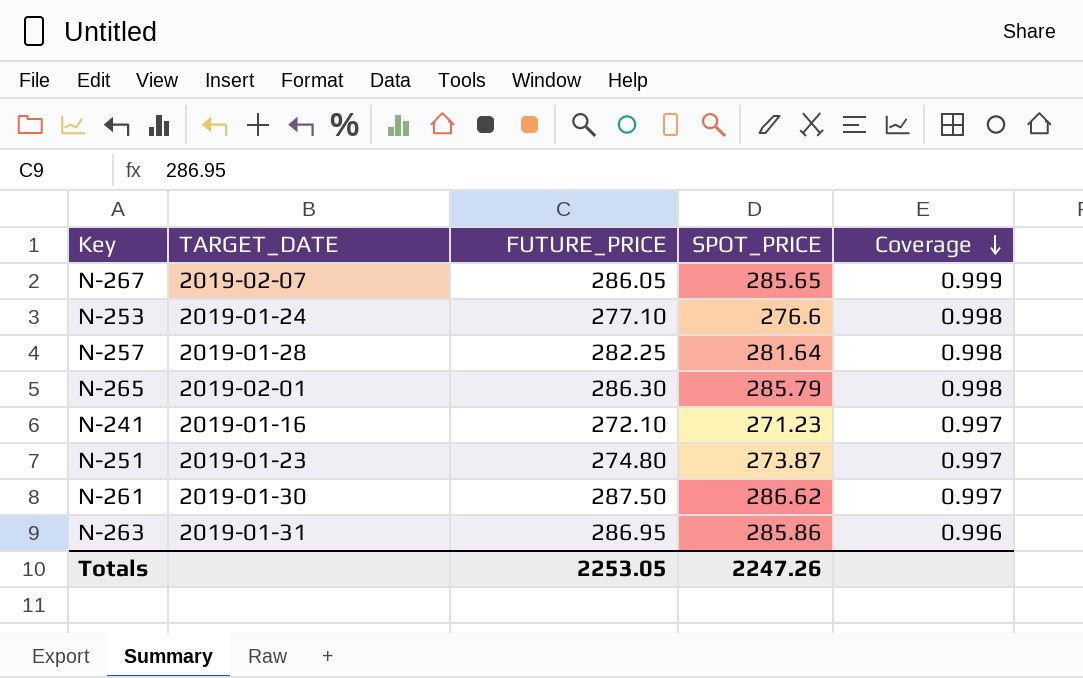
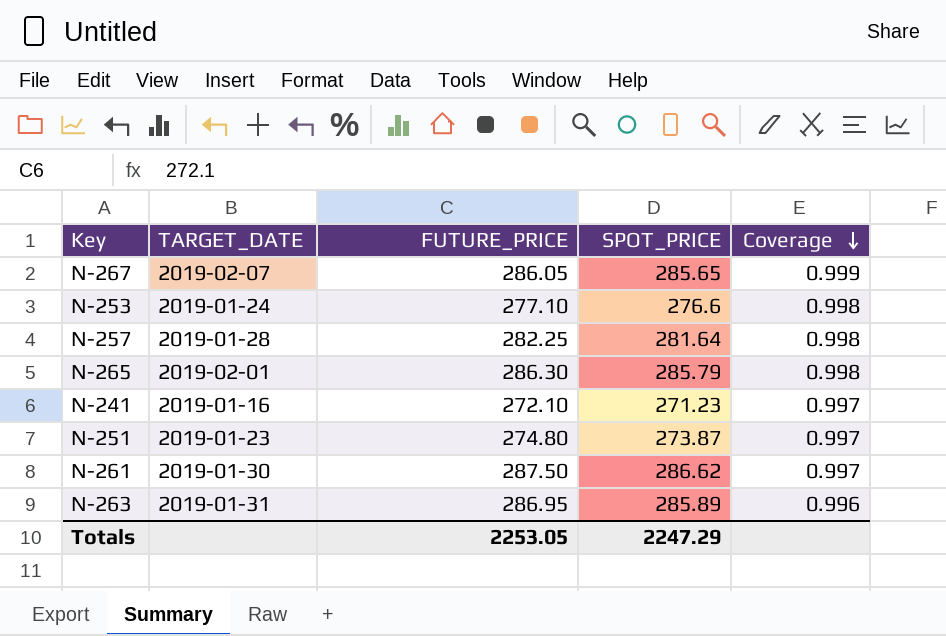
N-263 | SPOT_PRICE: 285.86 -> 285.89
Totals | SPOT_PRICE: 2247.26 -> 2247.29

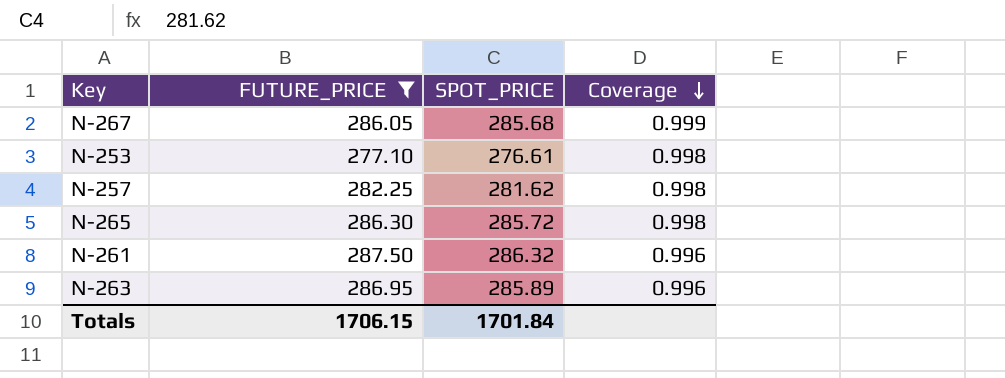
filter: none -> FUTURE_PRICE >= 277.10
column TARGET_DATE | position: 2 -> none
N-267 | SPOT_PRICE: 285.65 -> 285.68
N-253 | SPOT_PRICE: 276.6 -> 276.61
N-257 | SPOT_PRICE: 281.64 -> 281.62
N-265 | SPOT_PRICE: 285.79 -> 285.72
N-261 | SPOT_PRICE: 286.62 -> 286.32
N-261 | Coverage: 0.997 -> 0.996
Totals | FUTURE_PRICE: 2253.05 -> 1706.15
Totals | SPOT_PRICE: 2247.29 -> 1701.84

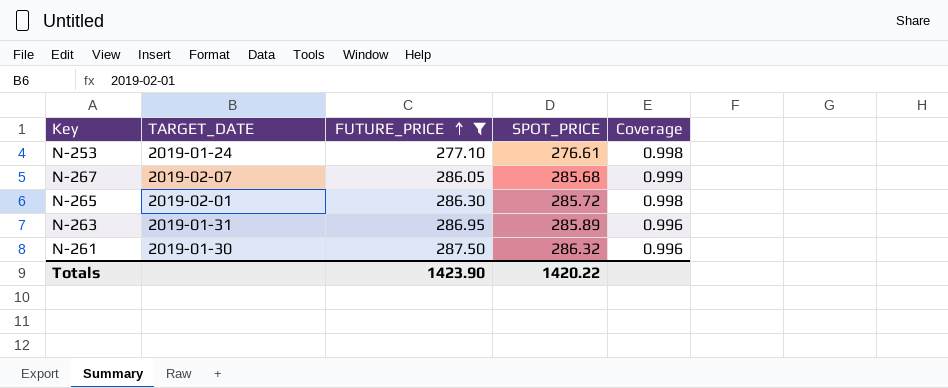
row order: Coverage descending -> FUTURE_PRICE ascending
column TARGET_DATE | position: none -> 2
row N-257: 282.25 | 281.62 | 0.998 -> none
Totals | FUTURE_PRICE: 1706.15 -> 1423.90
Totals | SPOT_PRICE: 1701.84 -> 1420.22

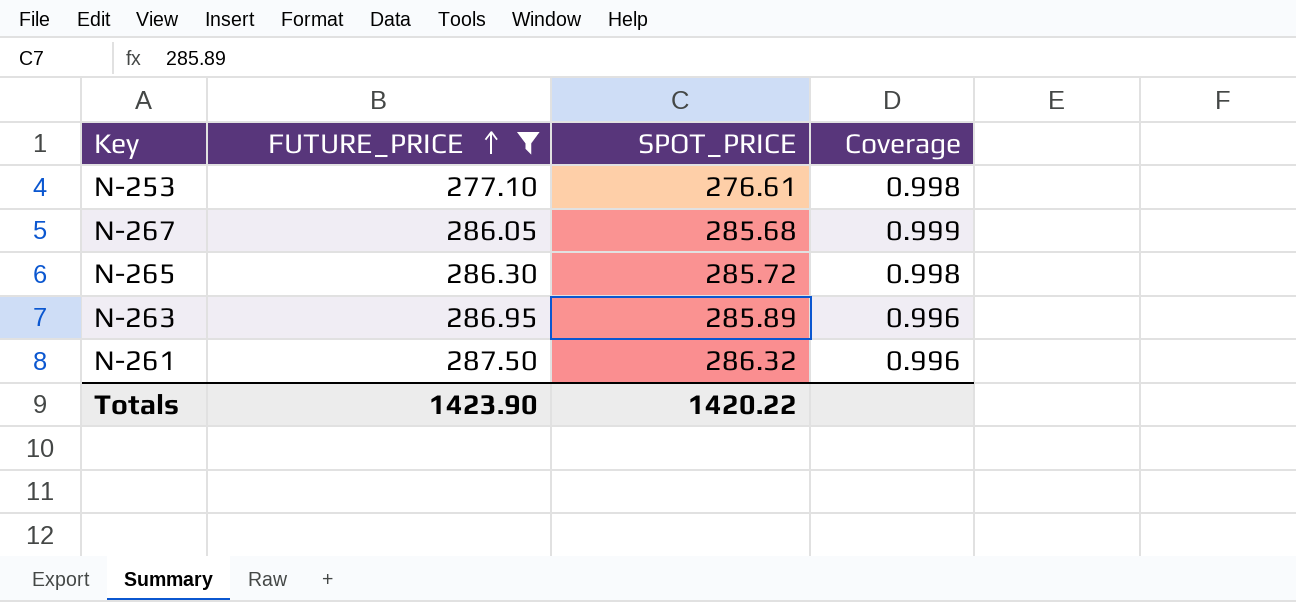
column TARGET_DATE | position: 2 -> none

